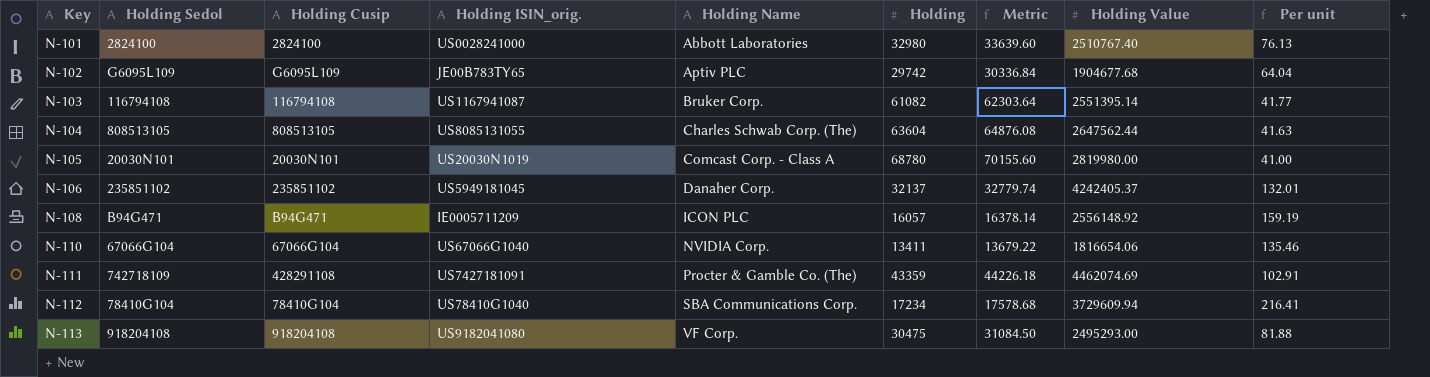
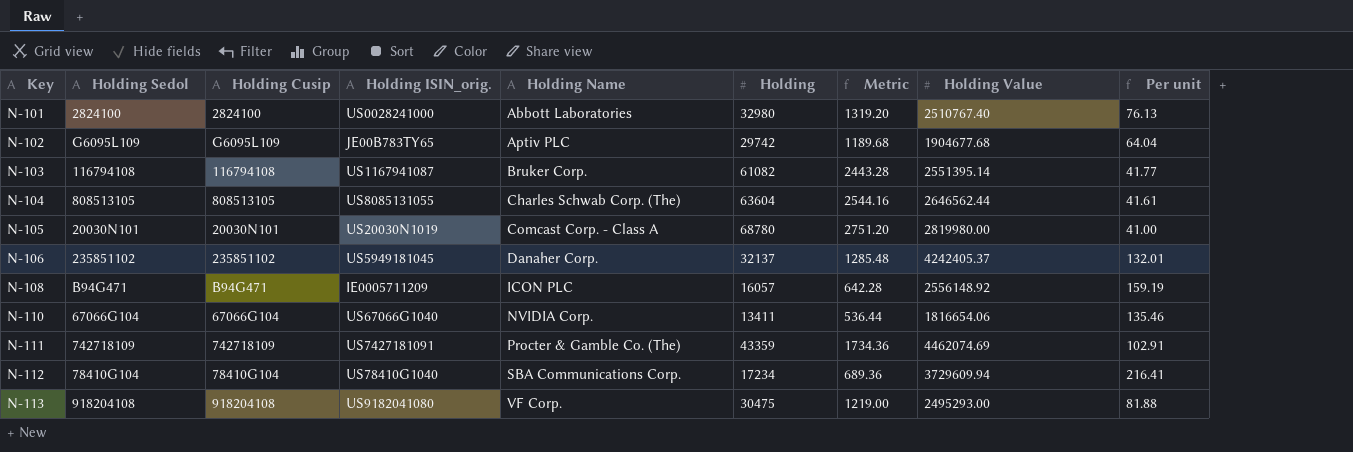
column Metric | formula: [Holding] * 1.02 -> [Holding] * 0.04
N-104 | Holding Value: 2647562.44 -> 2646562.44
N-104 | Per unit: 41.63 -> 41.61
N-111 | Holding Cusip: 428291108 -> 742718109

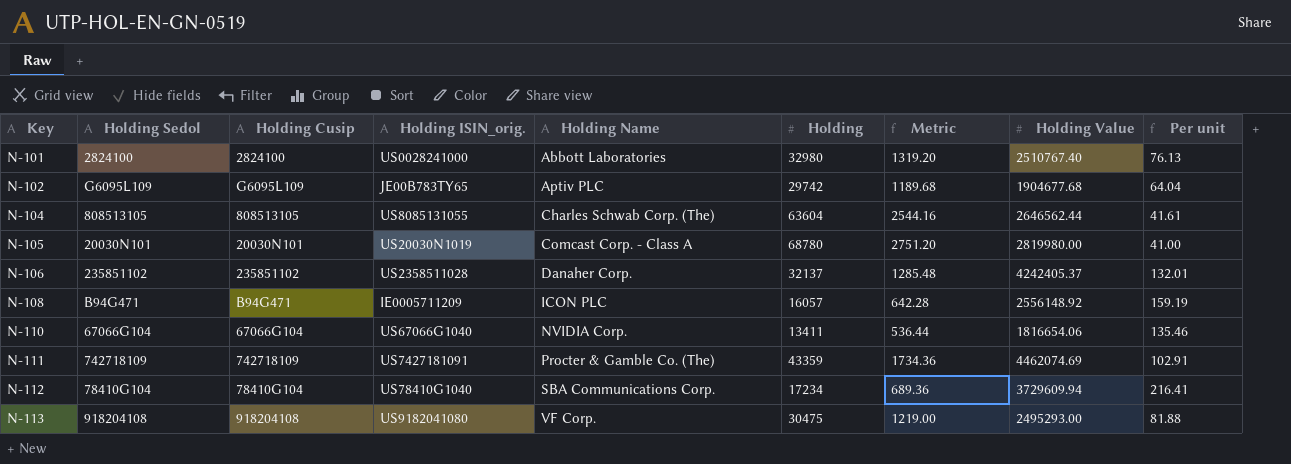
row N-103: 116794108 | 116794108 | US1167941087 | Bruker Corp. | 61082 | 2443.28 | 2551395.14 | 41.77 -> none
N-106 | Holding ISIN_orig.: US5949181045 -> US2358511028

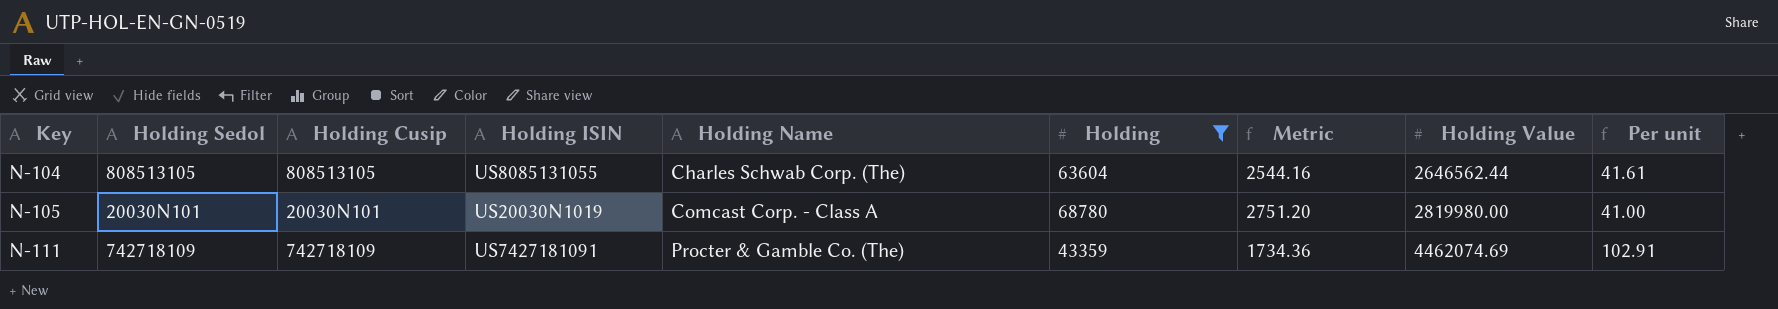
filter: none -> Holding >= 43359
column name: Holding ISIN_orig. -> Holding ISIN

